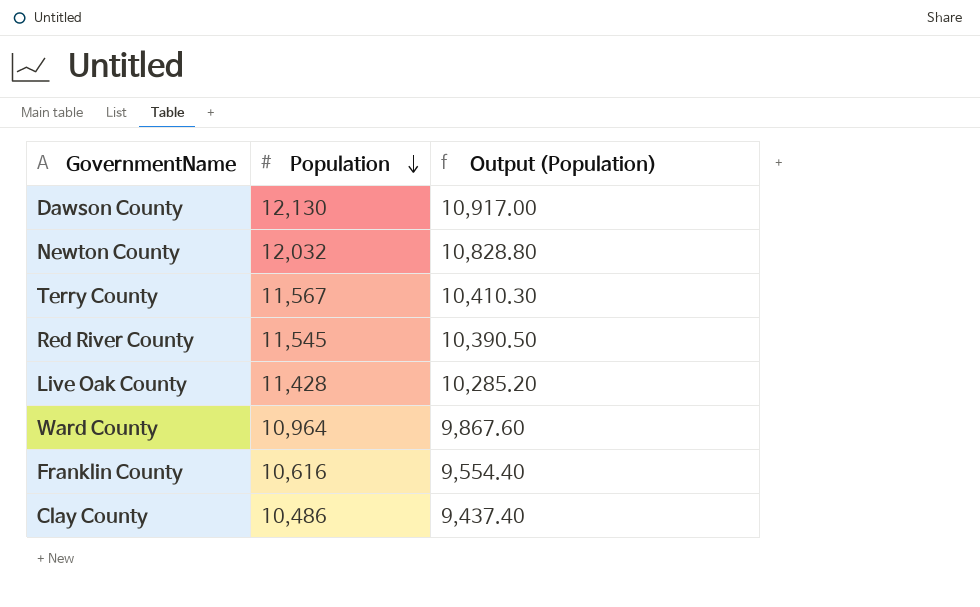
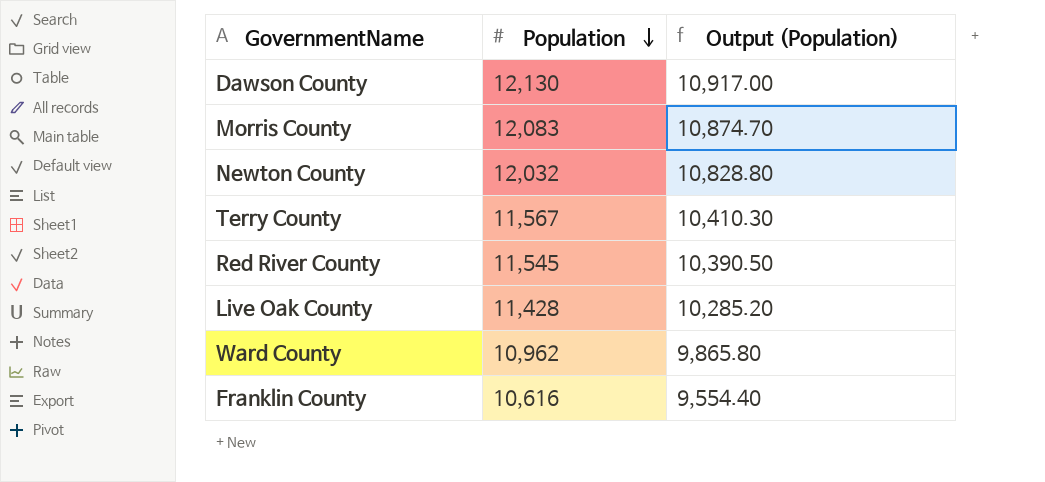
row Clay County: 10,486 | 9,437.40 -> none
row Morris County: none -> 12,083 | 10,874.70
Ward County | Population: 10,964 -> 10,962
Ward County | Output (Population): 9,867.60 -> 9,865.80

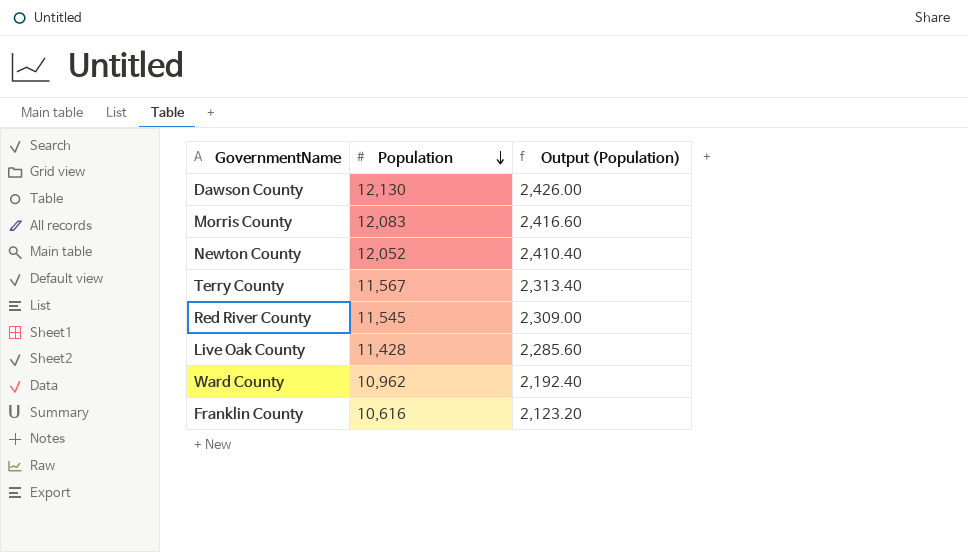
column Output (Population) | formula: [Population] * 0.9 -> [Population] * 0.2
Newton County | Population: 12,032 -> 12,052

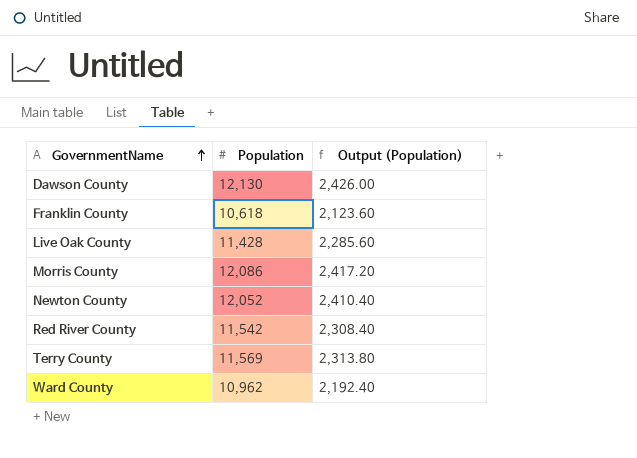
row order: Population descending -> GovernmentName ascending
Franklin County | Population: 10,616 -> 10,618
Franklin County | Output (Population): 2,123.20 -> 2,123.60
Morris County | Population: 12,083 -> 12,086
Morris County | Output (Population): 2,416.60 -> 2,417.20
Red River County | Population: 11,545 -> 11,542
Red River County | Output (Population): 2,309.00 -> 2,308.40
Terry County | Population: 11,567 -> 11,569
Terry County | Output (Population): 2,313.40 -> 2,313.80

